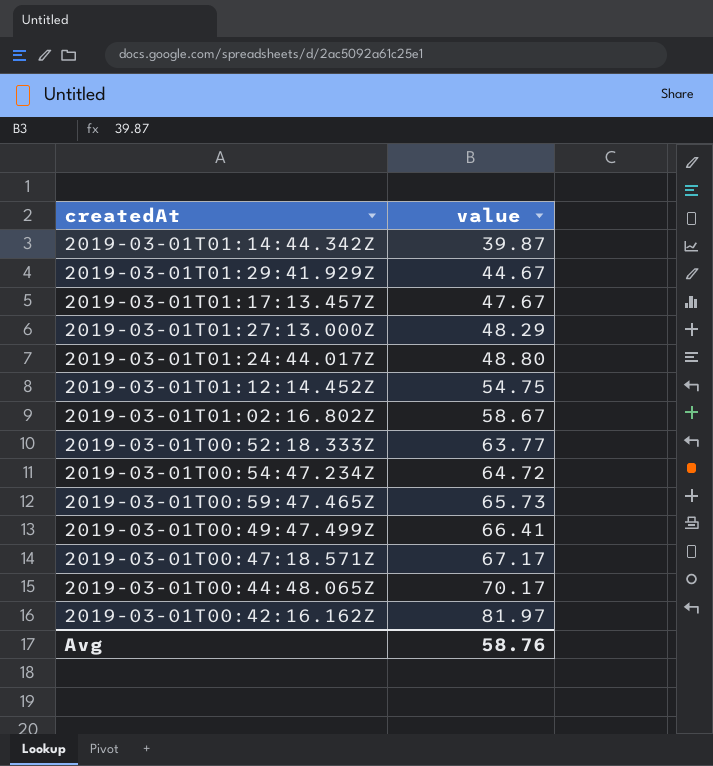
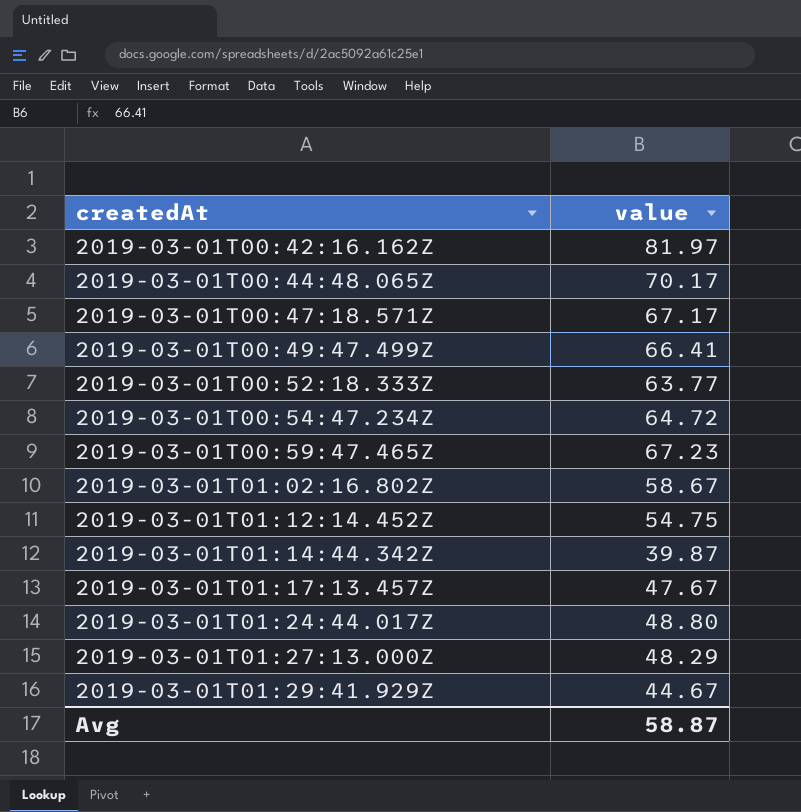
row order: value ascending -> createdAt ascending
2019-03-01T00:59:47.465Z | value: 65.73 -> 67.23
Avg | value: 58.76 -> 58.87

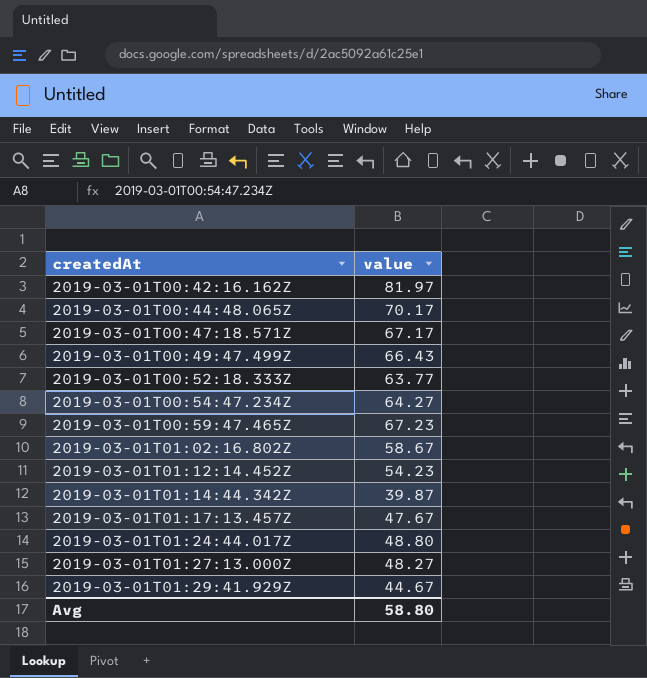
2019-03-01T00:49:47.499Z | value: 66.41 -> 66.43
2019-03-01T00:54:47.234Z | value: 64.72 -> 64.27
2019-03-01T01:12:14.452Z | value: 54.75 -> 54.23
2019-03-01T01:27:13.000Z | value: 48.29 -> 48.27
Avg | value: 58.87 -> 58.80

